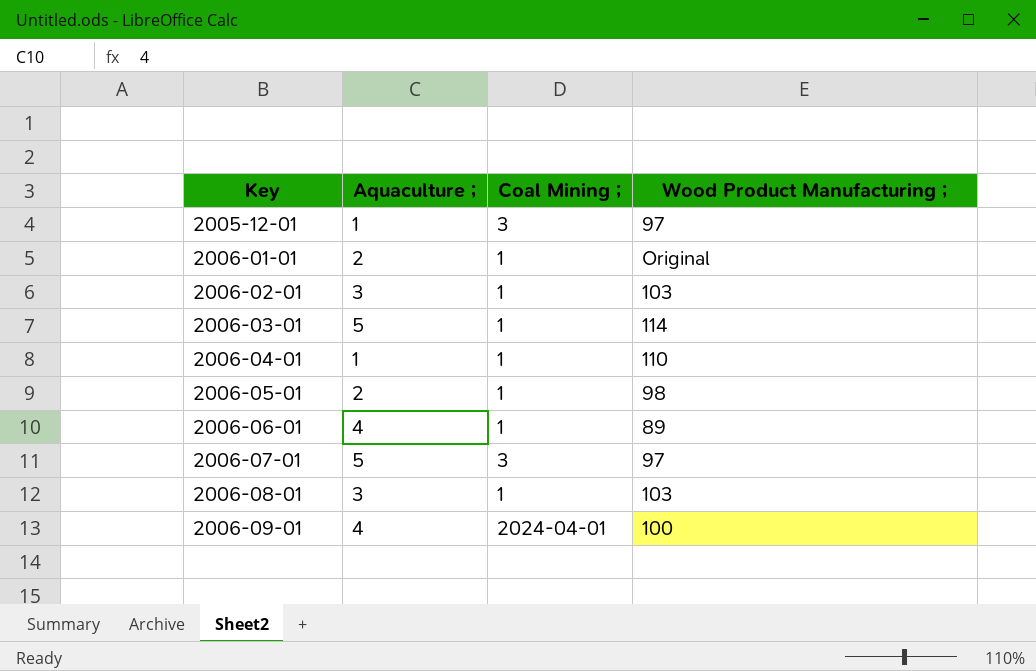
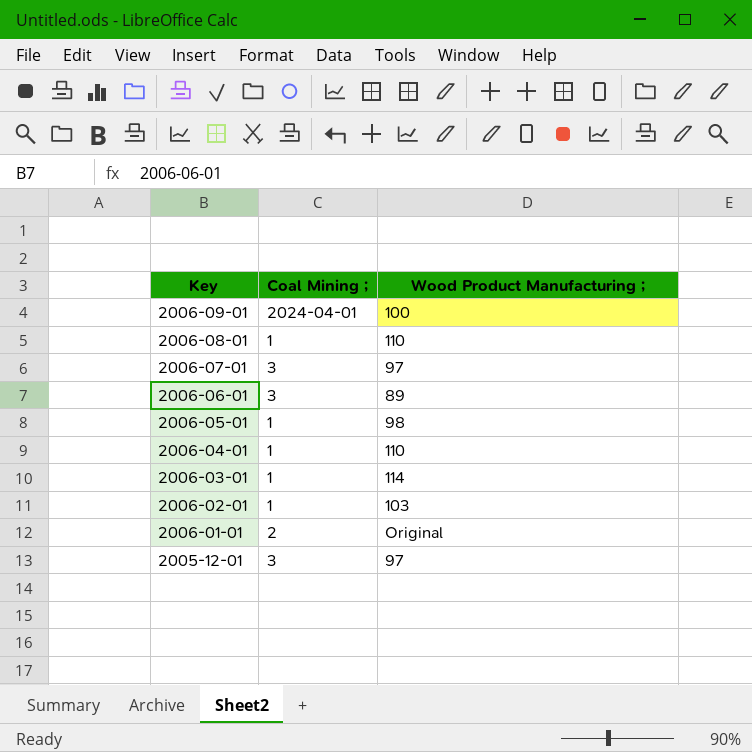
row order: Key ascending -> Key descending
column Aquaculture ; | position: 2 -> none
2006-08-01 | Wood Product Manufacturing ;: 103 -> 110
2006-06-01 | Coal Mining ;: 1 -> 3
2006-01-01 | Coal Mining ;: 1 -> 2

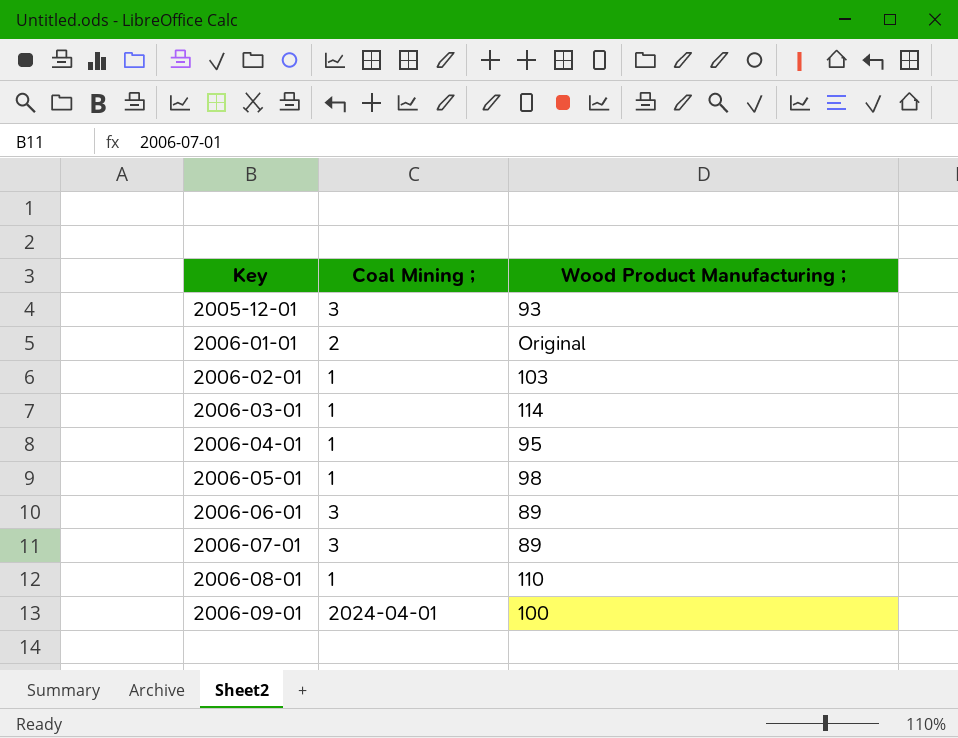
row order: Key descending -> Key ascending
2005-12-01 | Wood Product Manufacturing ;: 97 -> 93
2006-04-01 | Wood Product Manufacturing ;: 110 -> 95
2006-07-01 | Wood Product Manufacturing ;: 97 -> 89

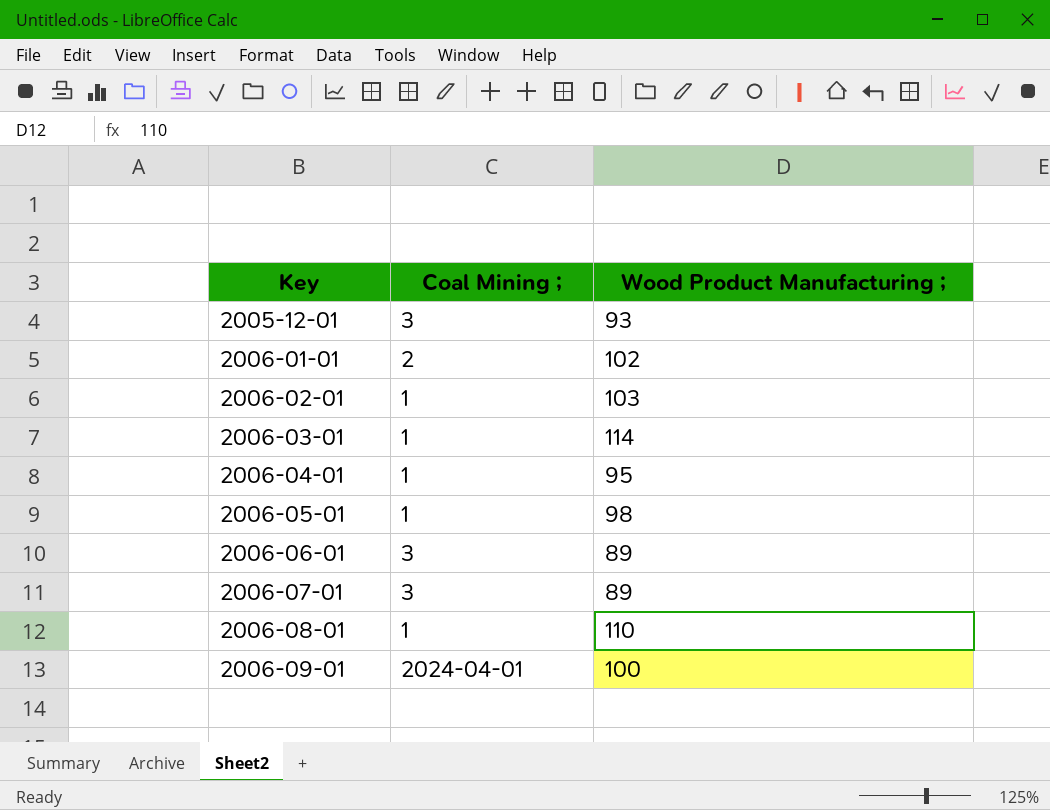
2006-01-01 | Wood Product Manufacturing ;: Original -> 102

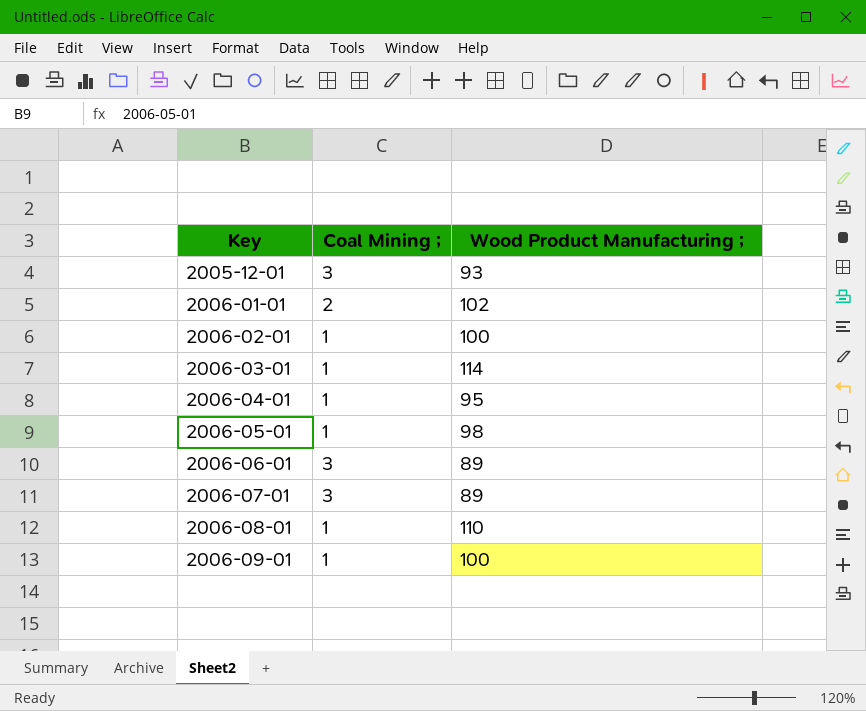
2006-02-01 | Wood Product Manufacturing ;: 103 -> 100
2006-09-01 | Coal Mining ;: 2024-04-01 -> 1

